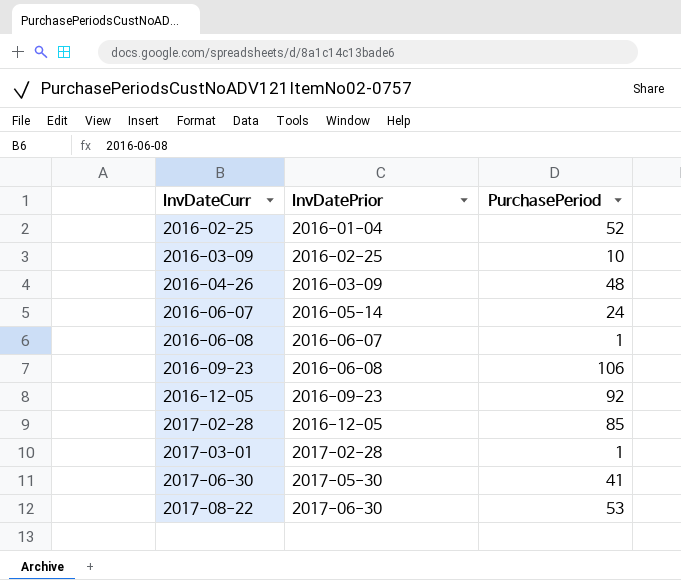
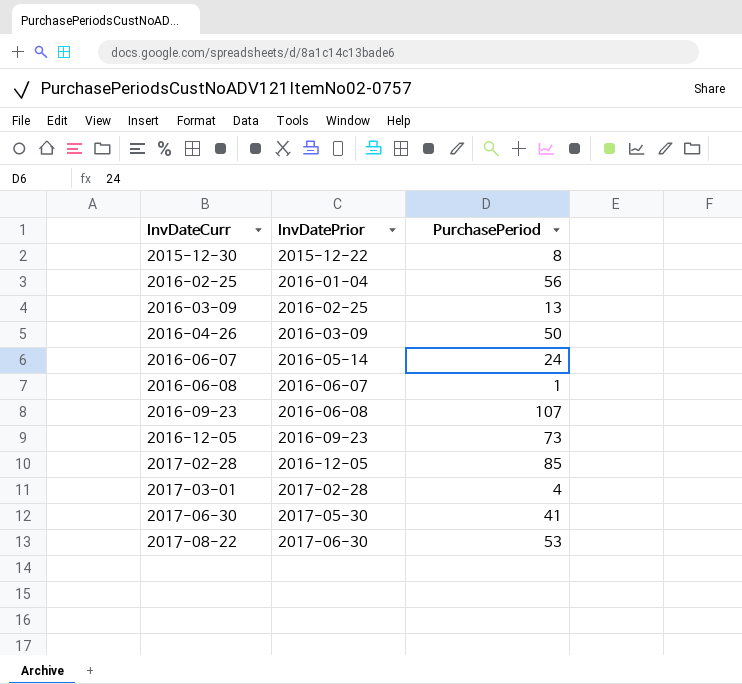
row 2015-12-30: none -> 2015-12-22 | 8
2016-02-25 | PurchasePeriod: 52 -> 56
2016-03-09 | PurchasePeriod: 10 -> 13
2016-04-26 | PurchasePeriod: 48 -> 50
2016-09-23 | PurchasePeriod: 106 -> 107
2016-12-05 | PurchasePeriod: 92 -> 73
2017-03-01 | PurchasePeriod: 1 -> 4

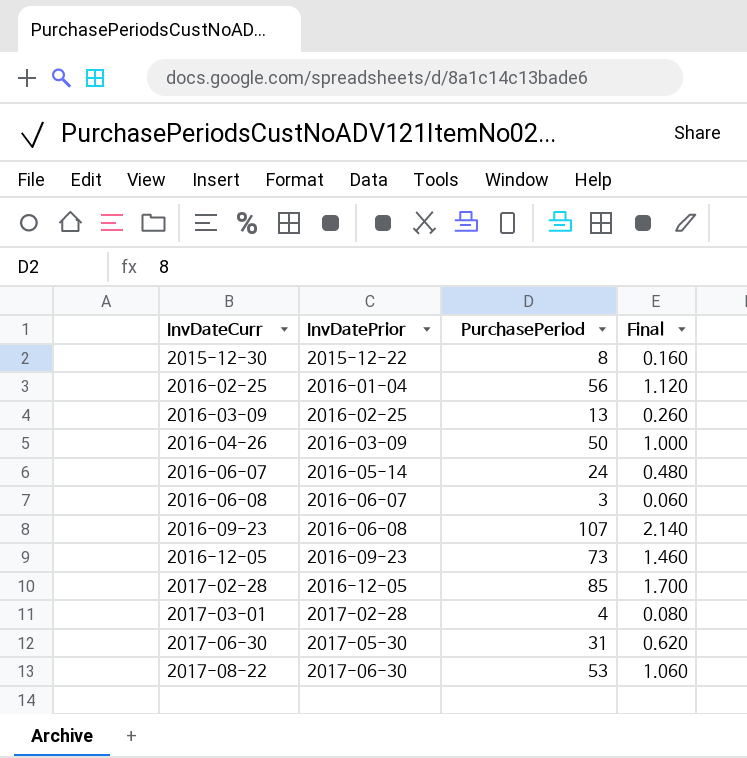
column Final | formula: none -> [PurchasePeriod] * 0.02
2016-06-08 | PurchasePeriod: 1 -> 3
2017-06-30 | PurchasePeriod: 41 -> 31

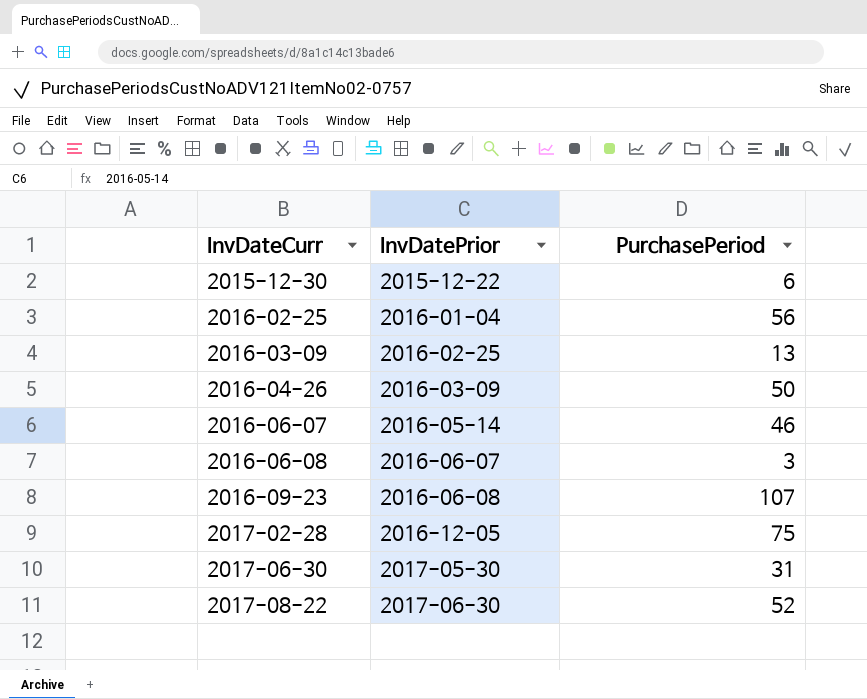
column Final | formula: [PurchasePeriod] * 0.02 -> none
row 2016-12-05: 2016-09-23 | 73 | 1.460 -> none
row 2017-03-01: 2017-02-28 | 4 | 0.080 -> none
2015-12-30 | PurchasePeriod: 8 -> 6
2016-06-07 | PurchasePeriod: 24 -> 46
2017-02-28 | PurchasePeriod: 85 -> 75
2017-08-22 | PurchasePeriod: 53 -> 52

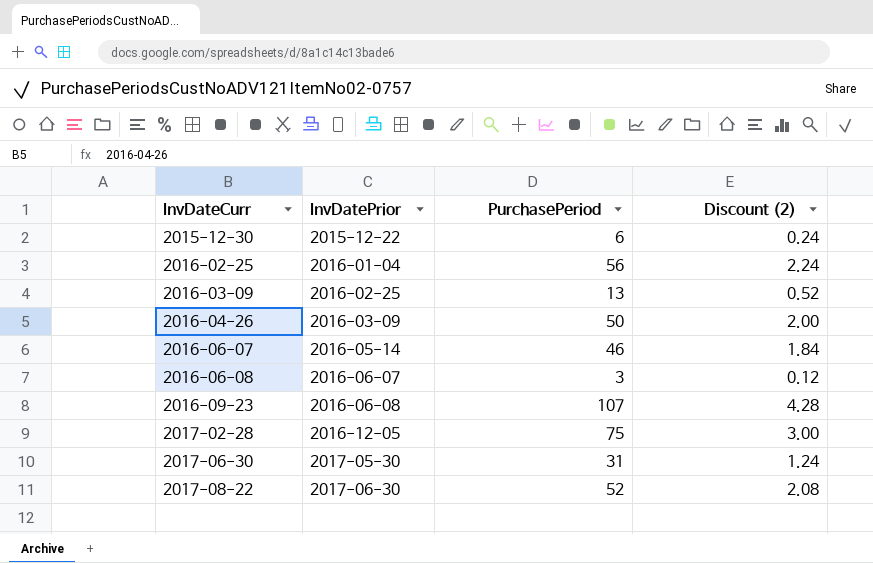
column Discount (2) | formula: none -> [PurchasePeriod] * 0.04

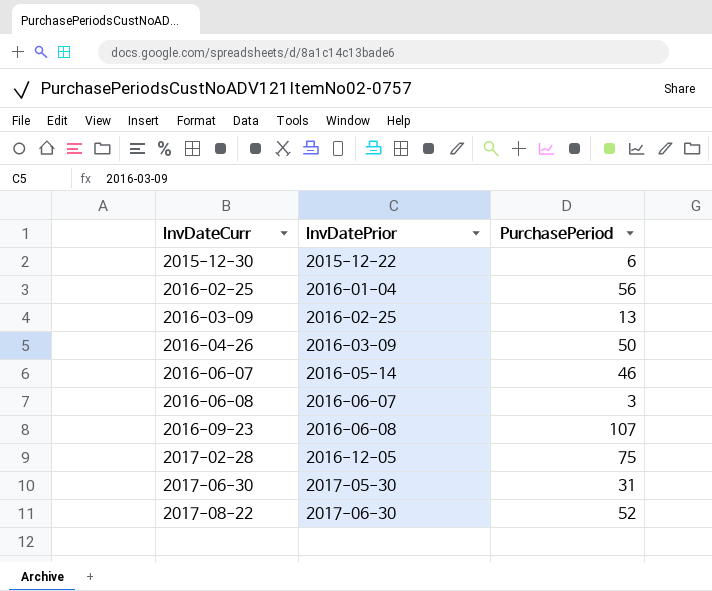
column Discount (2) | formula: [PurchasePeriod] * 0.04 -> none

